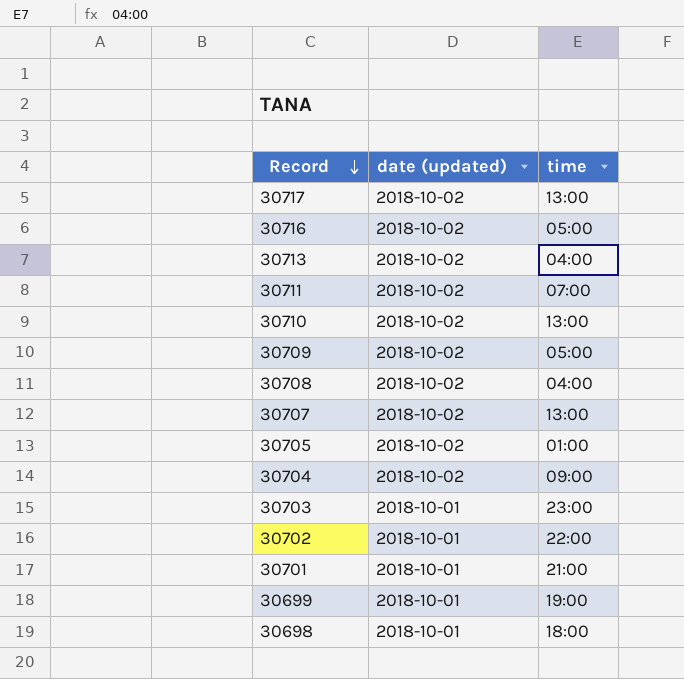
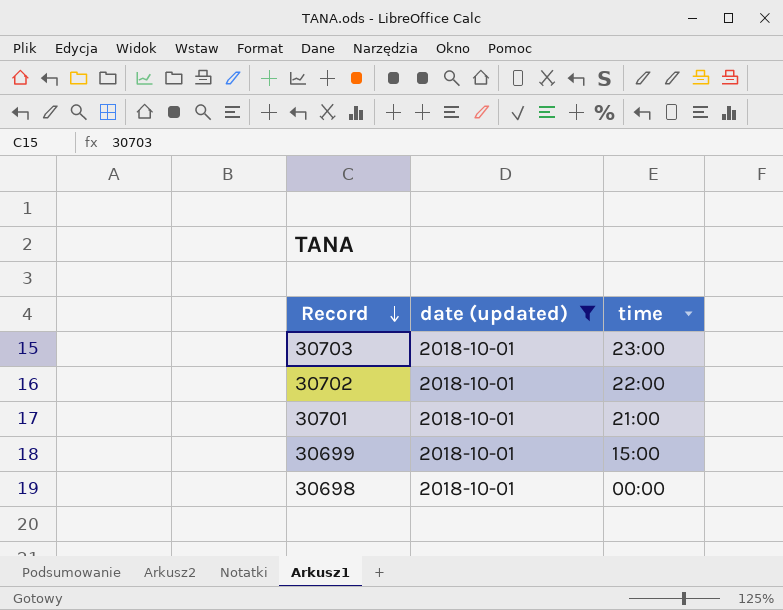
filter: none -> date (updated) = 2018-10-01
30699 | time: 19:00 -> 15:00
30698 | time: 18:00 -> 00:00

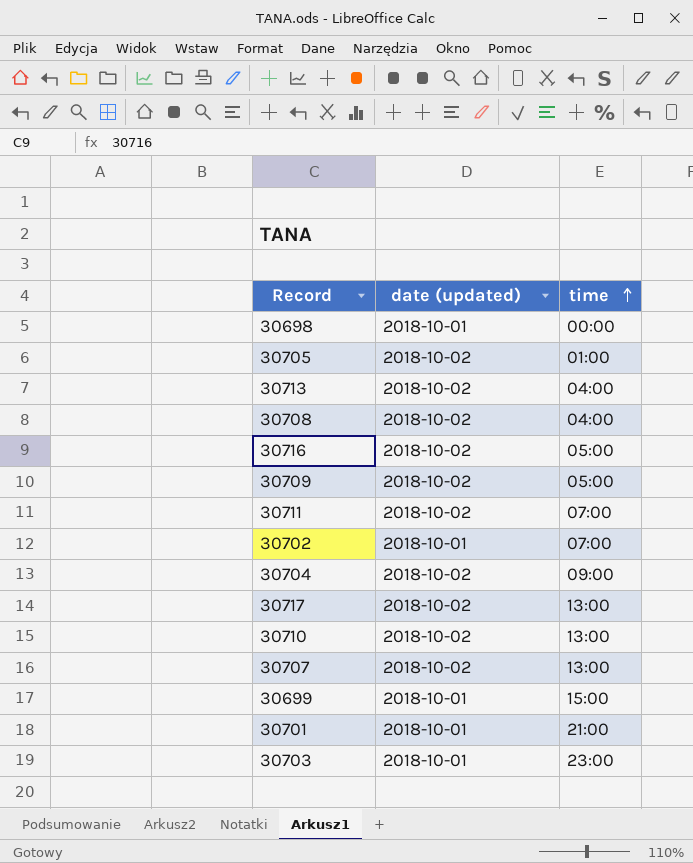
filter: date (updated) = 2018-10-01 -> none
row order: Record descending -> time ascending
30702 | time: 22:00 -> 07:00

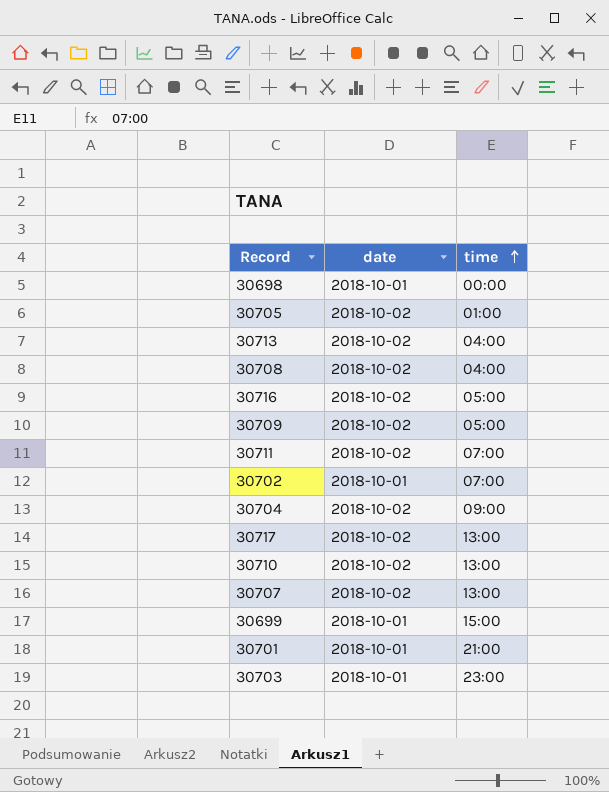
column name: date (updated) -> date

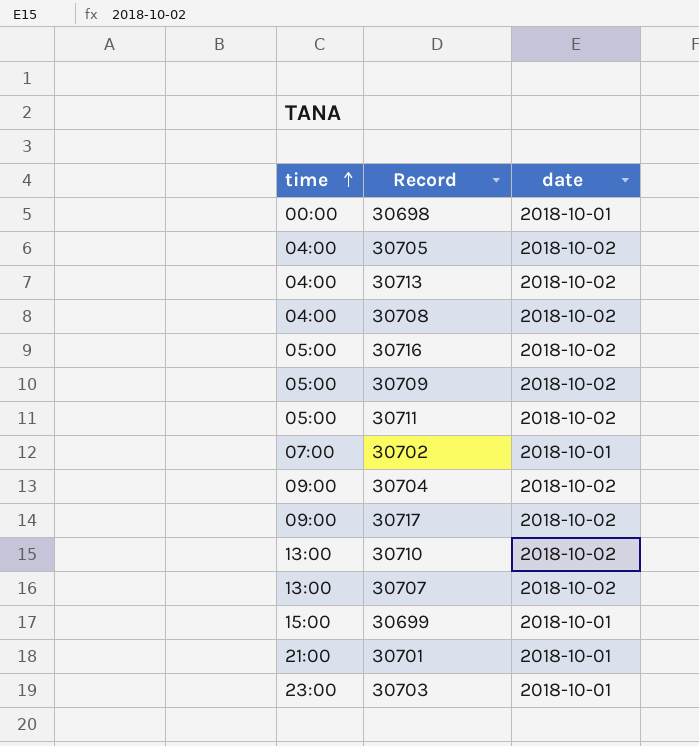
column time | position: 3 -> 1
30705 | time: 01:00 -> 04:00
30711 | time: 07:00 -> 05:00
30717 | time: 13:00 -> 09:00

